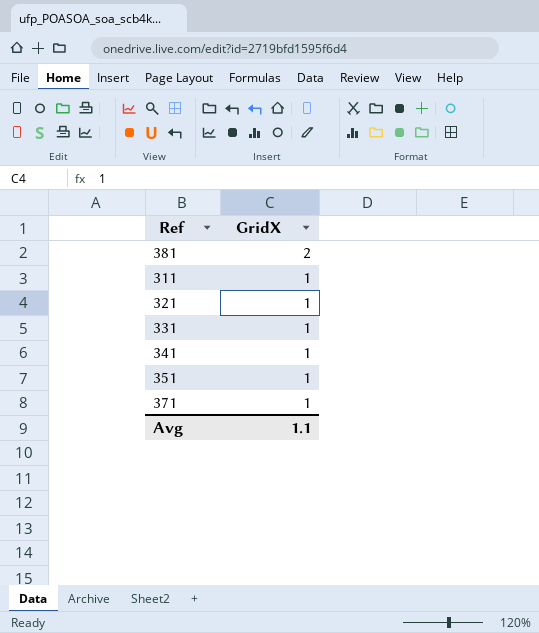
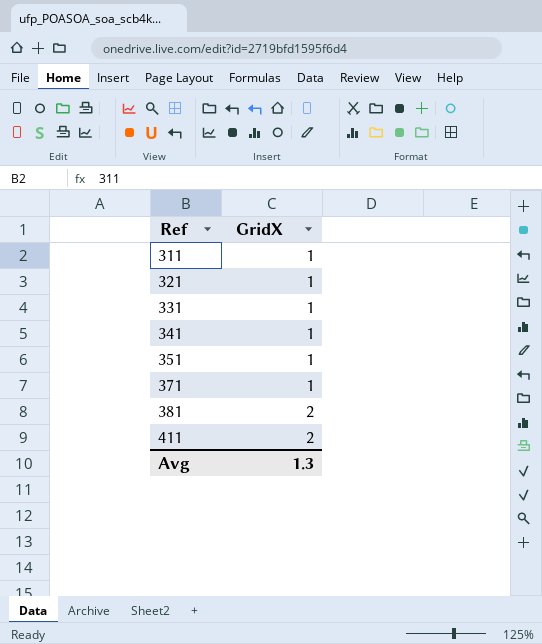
row order: GridX descending -> Ref ascending
row 411: none -> 2
Avg | GridX: 1.1 -> 1.3

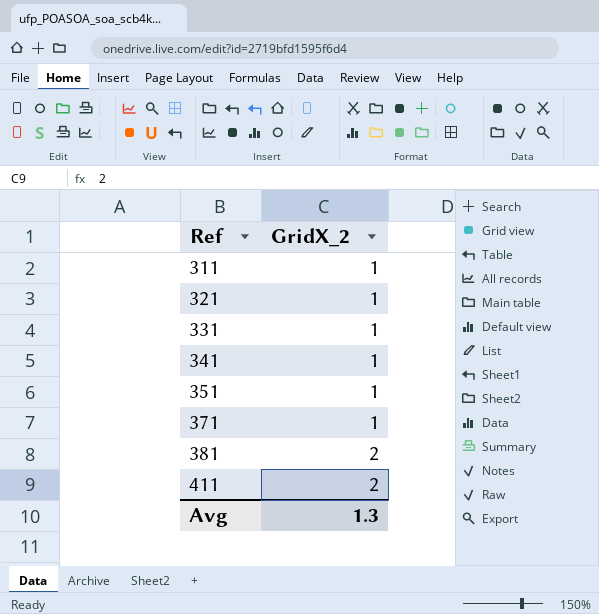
column name: GridX -> GridX_2

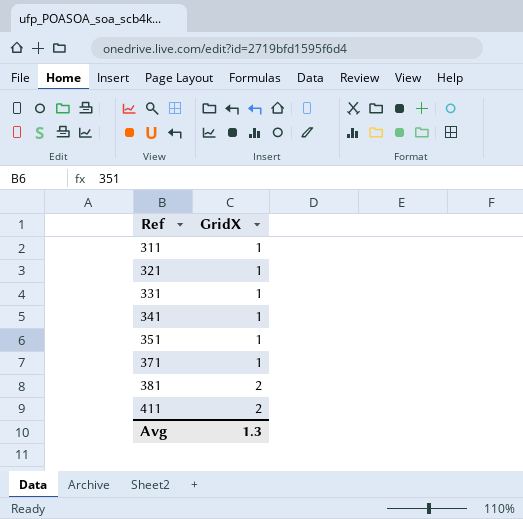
column name: GridX_2 -> GridX

